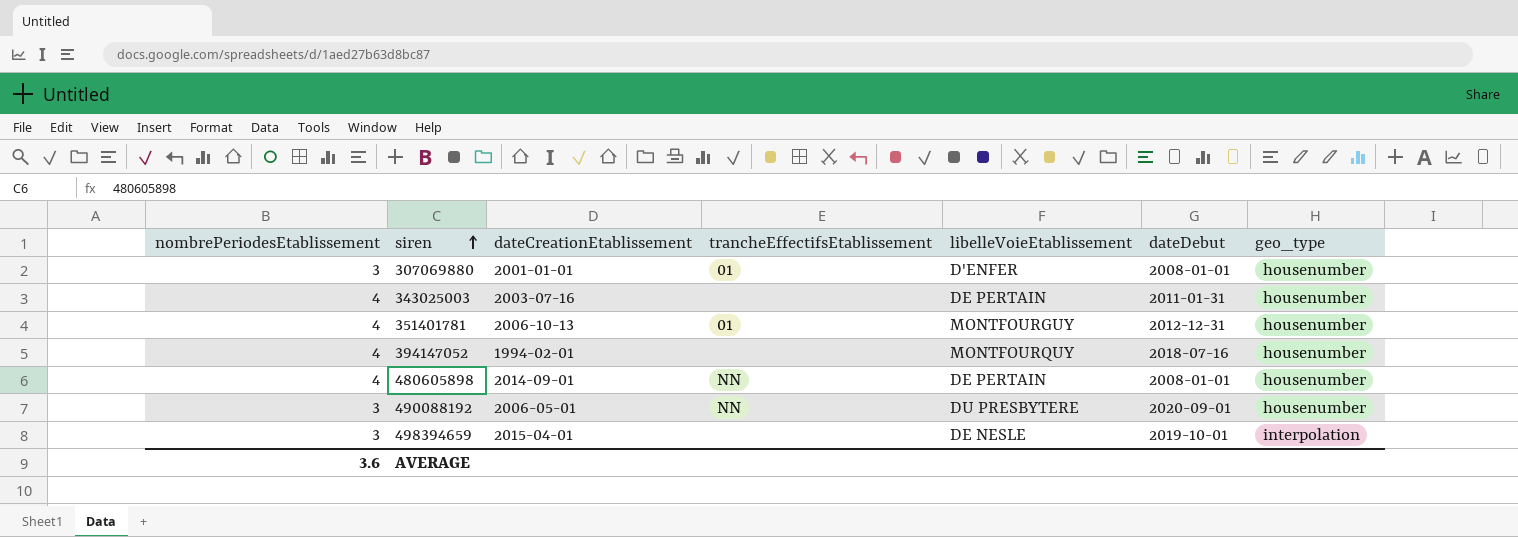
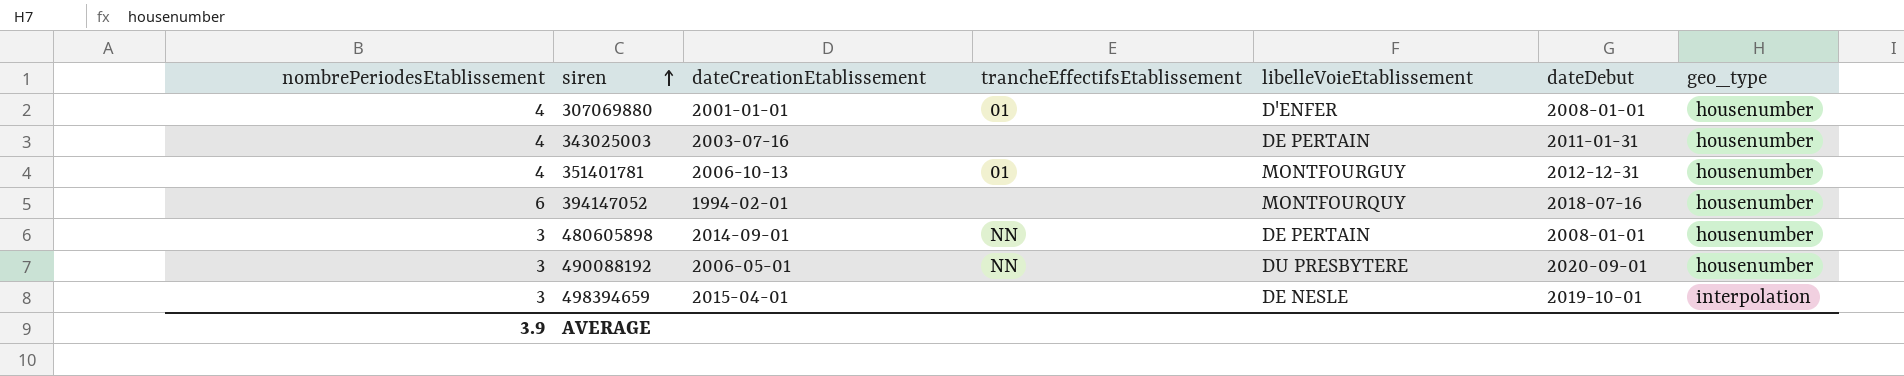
307069880 | nombrePeriodesEtablissement: 3 -> 4
394147052 | nombrePeriodesEtablissement: 4 -> 6
480605898 | nombrePeriodesEtablissement: 4 -> 3
AVERAGE | nombrePeriodesEtablissement: 3.6 -> 3.9

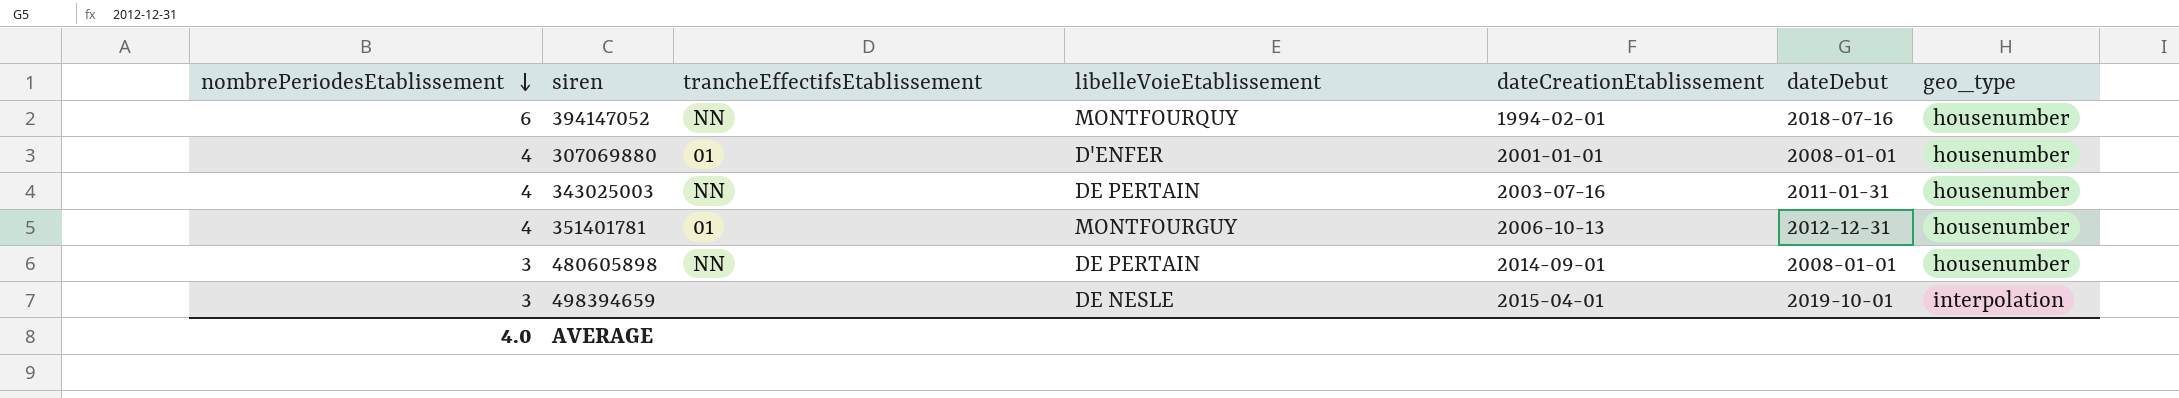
row order: siren ascending -> nombrePeriodesEtablissement descending
column dateCreationEtablissement | position: 3 -> 5
row 490088192: 3 | 2006-05-01 | NN | DU PRESBYTERE | 2020-09-01 | housenumber -> none
394147052 | trancheEffectifsEtablissement: none -> NN
343025003 | trancheEffectifsEtablissement: none -> NN
AVERAGE | nombrePeriodesEtablissement: 3.9 -> 4.0

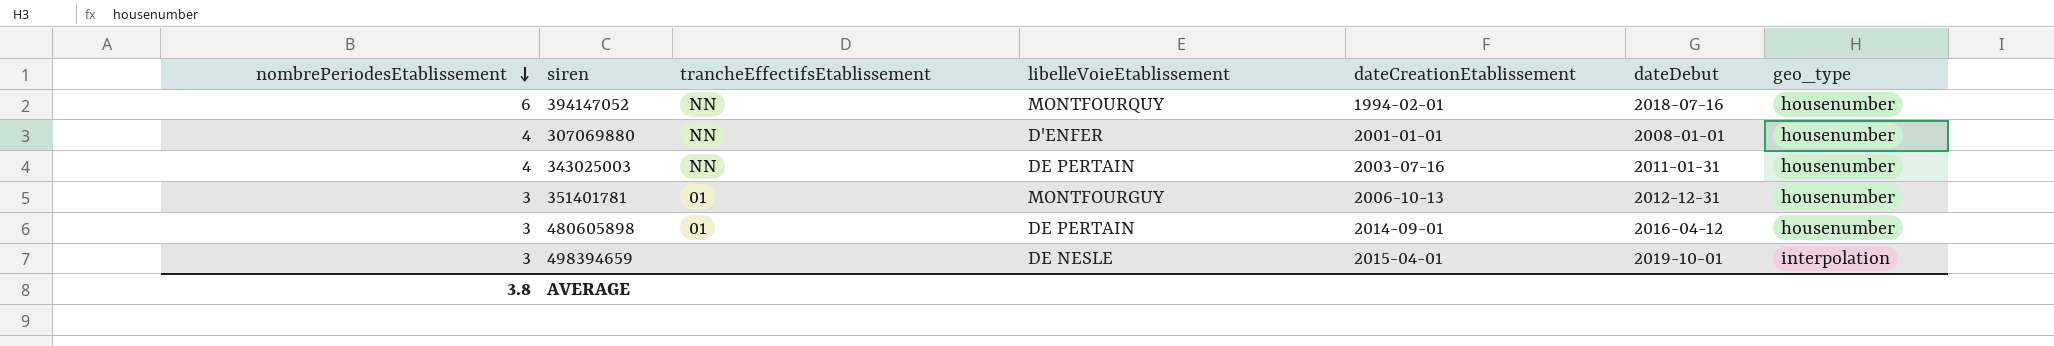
307069880 | trancheEffectifsEtablissement: 01 -> NN
351401781 | nombrePeriodesEtablissement: 4 -> 3
480605898 | trancheEffectifsEtablissement: NN -> 01
480605898 | dateDebut: 2008-01-01 -> 2016-04-12
AVERAGE | nombrePeriodesEtablissement: 4.0 -> 3.8

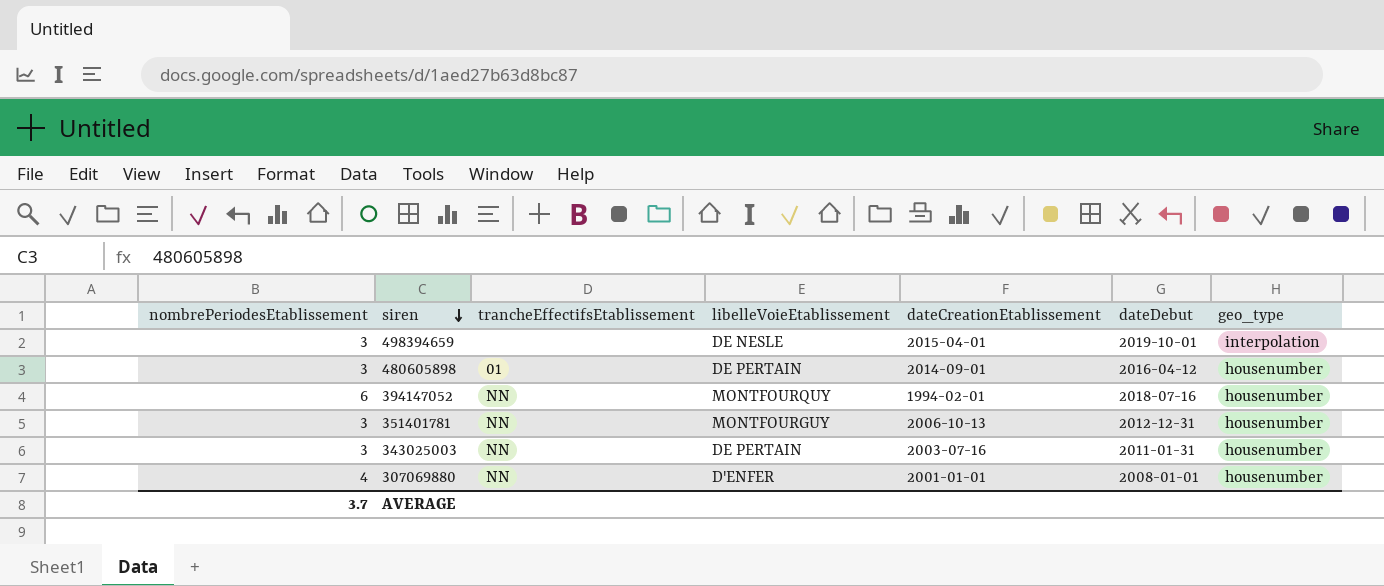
row order: nombrePeriodesEtablissement descending -> siren descending
351401781 | trancheEffectifsEtablissement: 01 -> NN
343025003 | nombrePeriodesEtablissement: 4 -> 3
AVERAGE | nombrePeriodesEtablissement: 3.8 -> 3.7

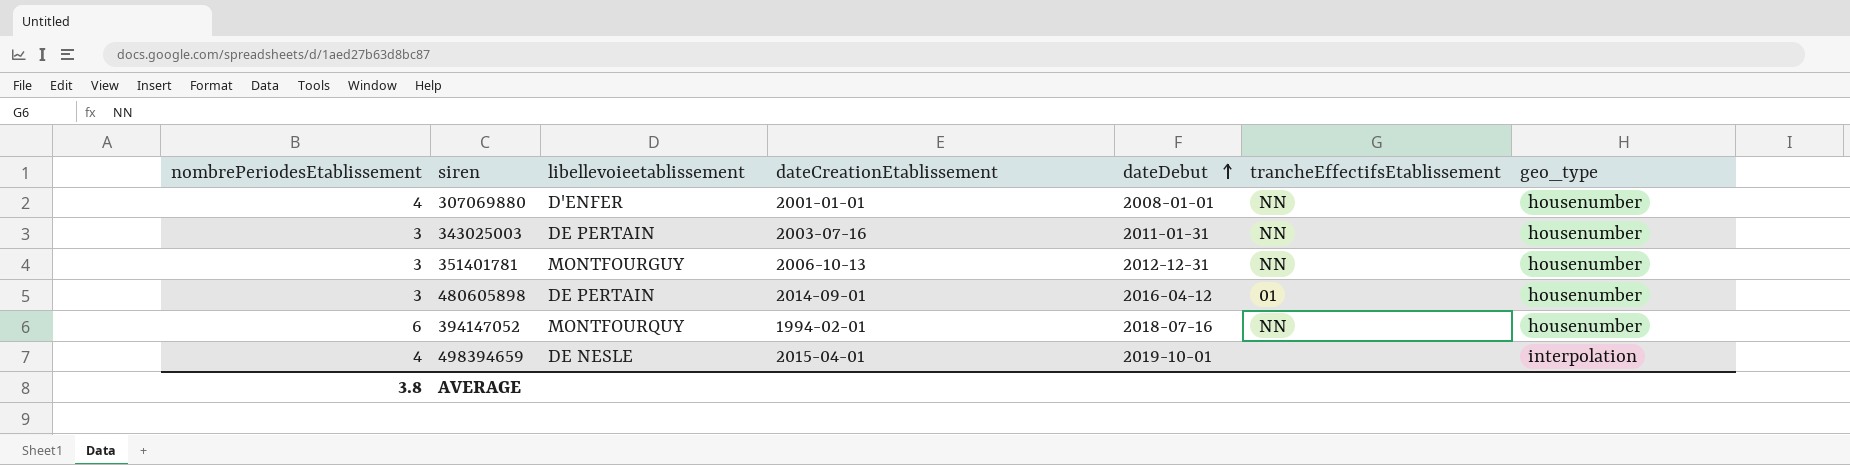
row order: siren descending -> dateDebut ascending
column name: libelleVoieEtablissement -> libellevoieetablissement
column trancheEffectifsEtablissement | position: 3 -> 6
498394659 | nombrePeriodesEtablissement: 3 -> 4
AVERAGE | nombrePeriodesEtablissement: 3.7 -> 3.8

